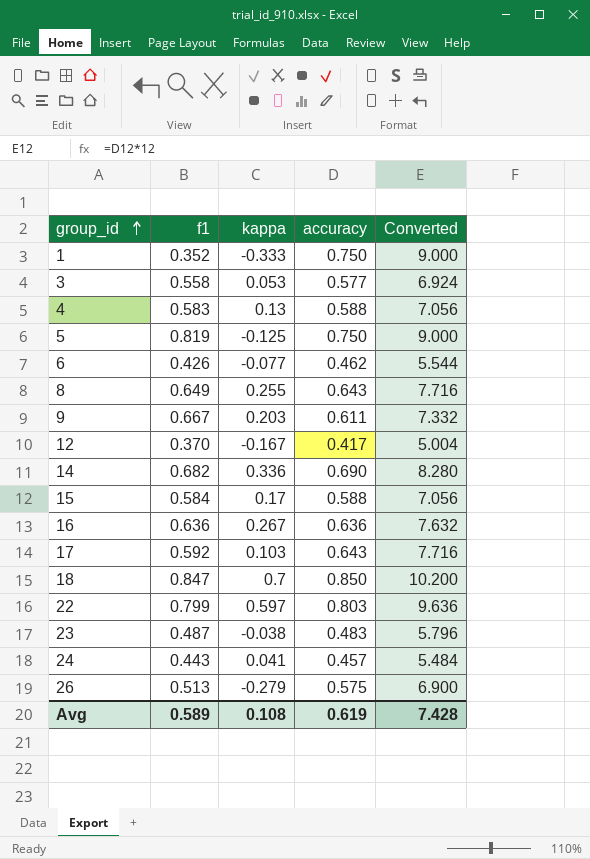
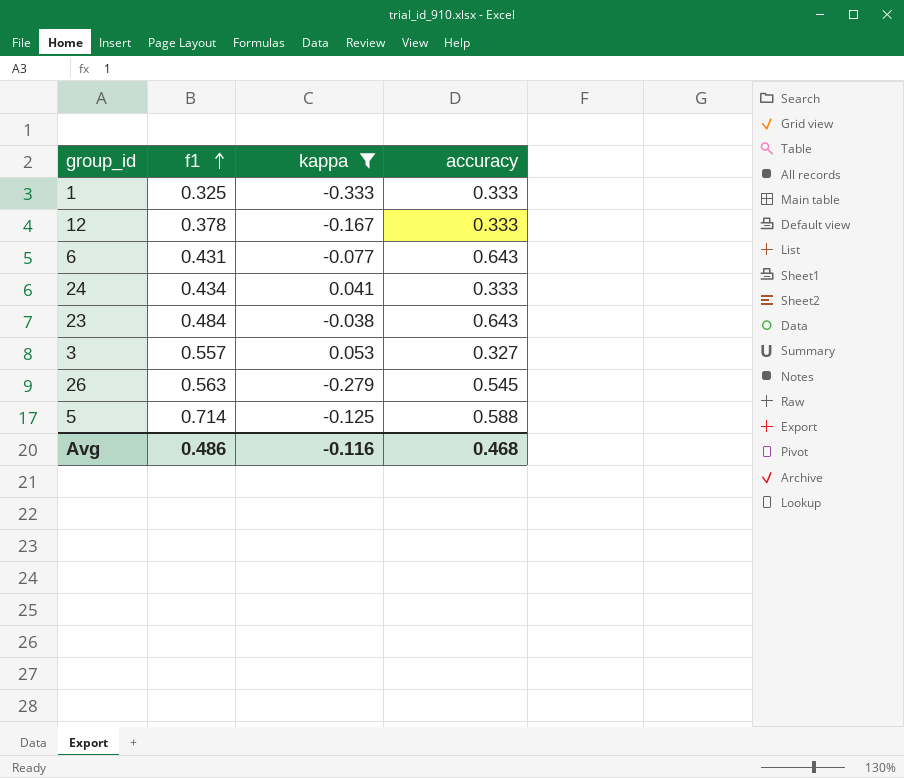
filter: none -> kappa <= 0.053
row order: group_id ascending -> f1 ascending
column Converted | formula: [accuracy] * 12 -> none
1 | f1: 0.352 -> 0.325
1 | accuracy: 0.750 -> 0.333
12 | f1: 0.370 -> 0.378
12 | accuracy: 0.417 -> 0.333
6 | f1: 0.426 -> 0.431
6 | accuracy: 0.462 -> 0.643
24 | f1: 0.443 -> 0.434
24 | accuracy: 0.457 -> 0.333
23 | f1: 0.487 -> 0.484
23 | accuracy: 0.483 -> 0.643
3 | f1: 0.558 -> 0.557
3 | accuracy: 0.577 -> 0.327
26 | f1: 0.513 -> 0.563
26 | accuracy: 0.575 -> 0.545
5 | f1: 0.819 -> 0.714
5 | accuracy: 0.750 -> 0.588
Avg | f1: 0.589 -> 0.486
Avg | kappa: 0.108 -> -0.116
Avg | accuracy: 0.619 -> 0.468

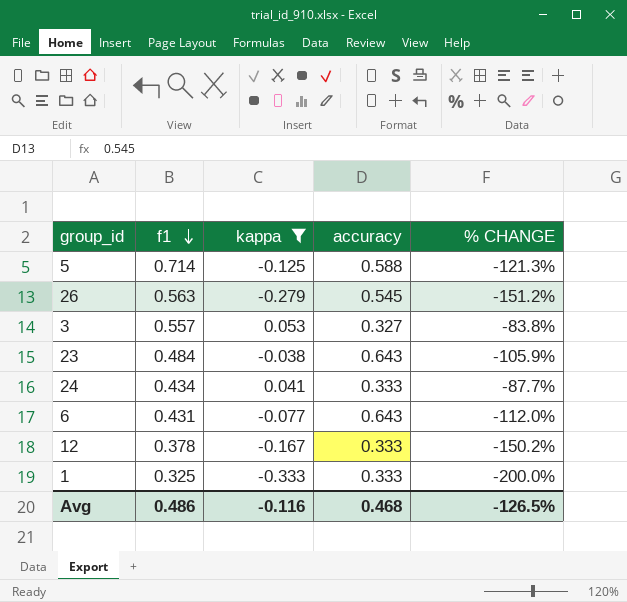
row order: f1 ascending -> f1 descending
column % CHANGE | formula: none -> ([kappa] - [accuracy]) / [accuracy]

